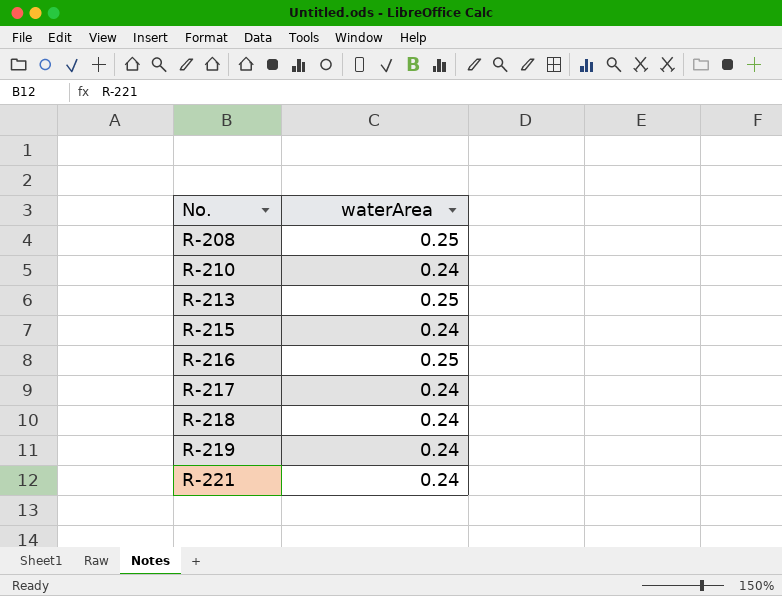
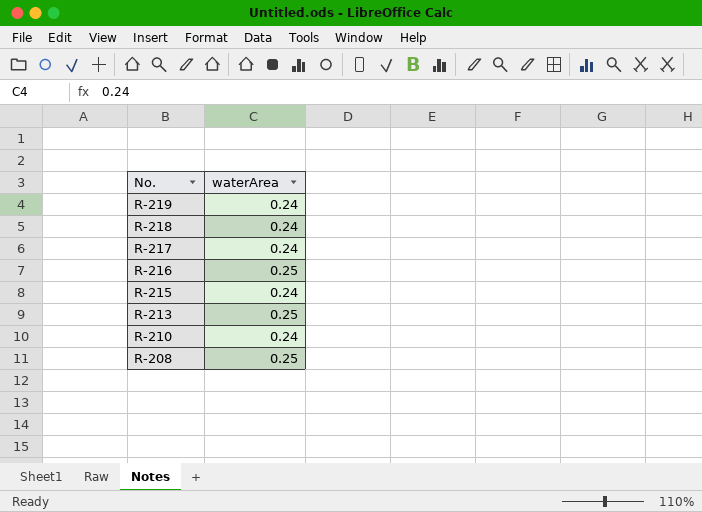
row order: No. ascending -> No. descending
row R-221: 0.24 -> none

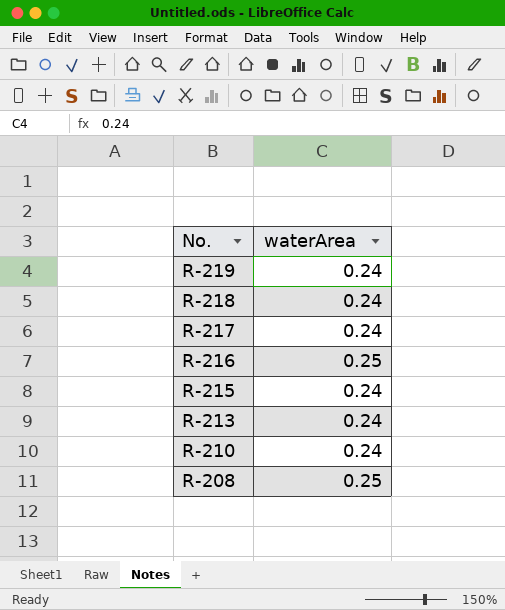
R-213 | waterArea: 0.25 -> 0.24

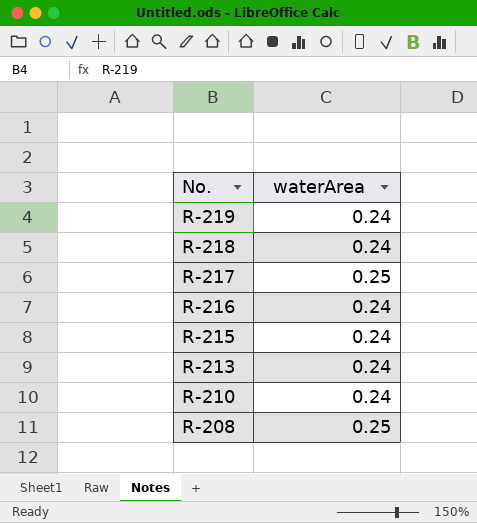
R-217 | waterArea: 0.24 -> 0.25
R-216 | waterArea: 0.25 -> 0.24

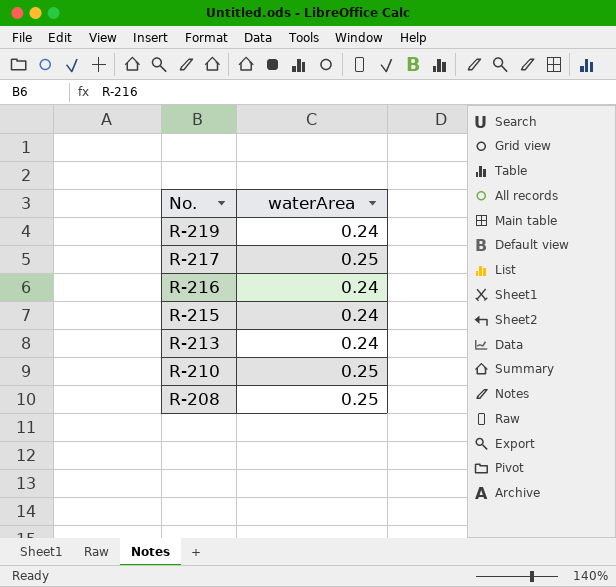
row R-218: 0.24 -> none
R-210 | waterArea: 0.24 -> 0.25

